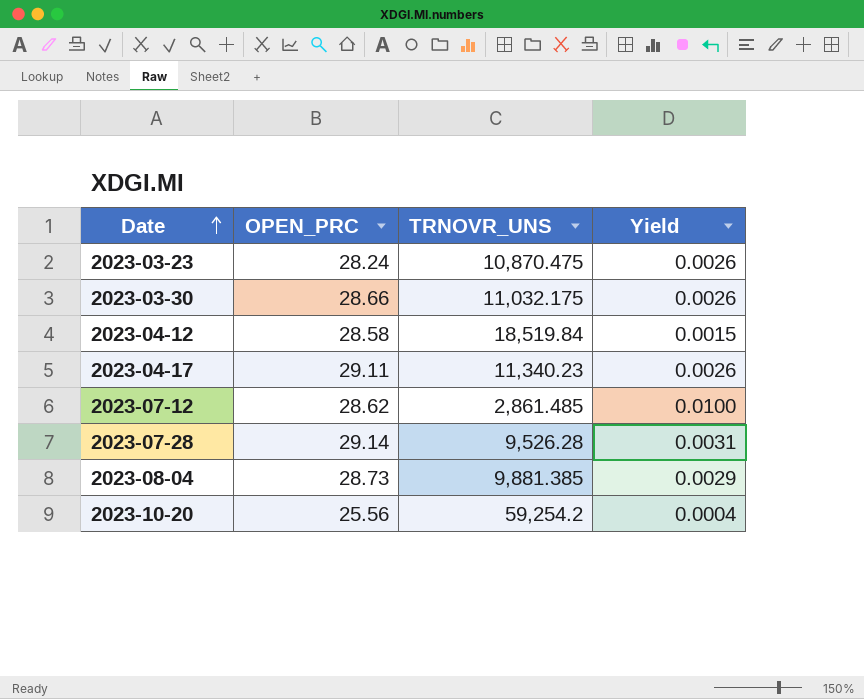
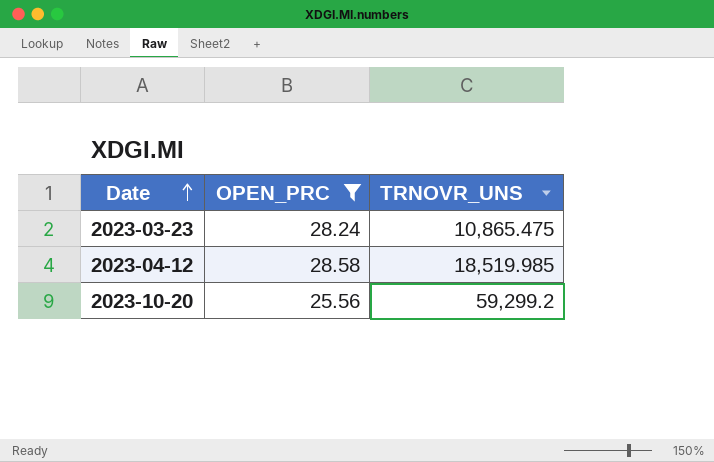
filter: none -> OPEN_PRC <= 28.58
column Yield | formula: [OPEN_PRC] / [TRNOVR_UNS] -> none
2023-03-23 | TRNOVR_UNS: 10,870.475 -> 10,865.475
2023-04-12 | TRNOVR_UNS: 18,519.84 -> 18,519.985
2023-10-20 | TRNOVR_UNS: 59,254.2 -> 59,299.2

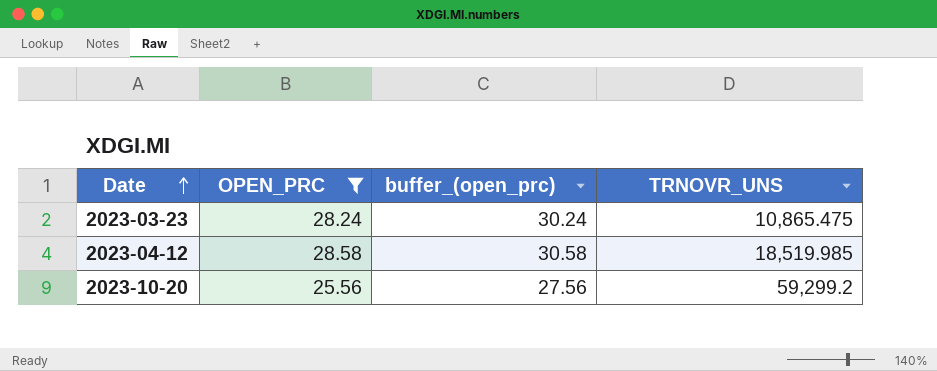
column buffer_(open_prc) | formula: none -> [OPEN_PRC] + 2

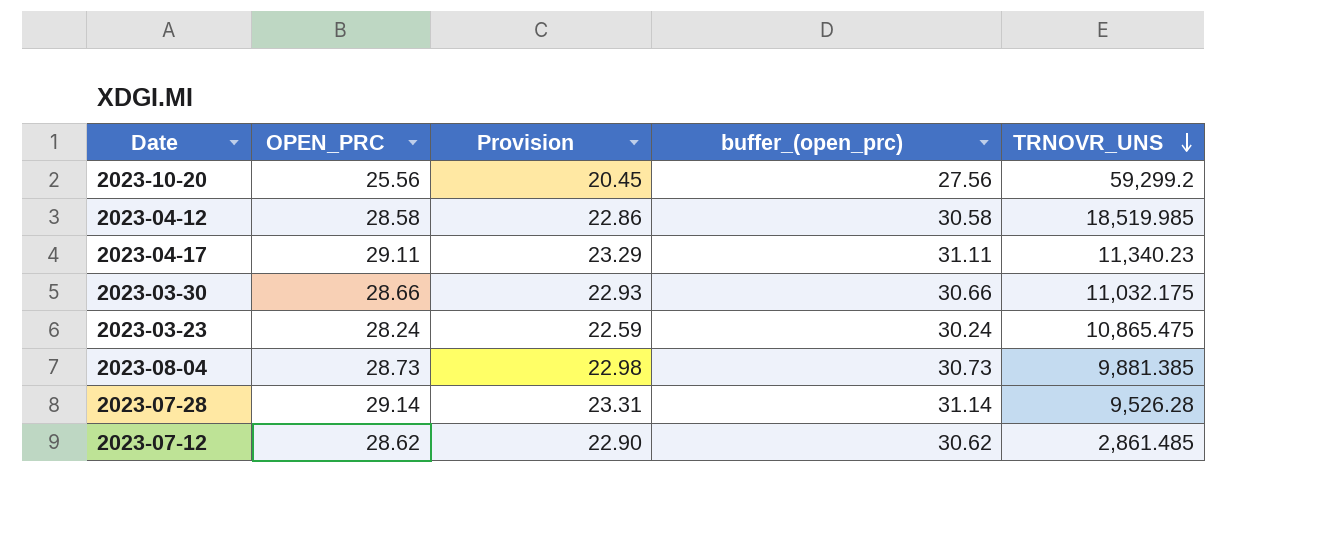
filter: OPEN_PRC <= 28.58 -> none
row order: Date ascending -> TRNOVR_UNS descending
column Provision | formula: none -> [OPEN_PRC] * 0.8

